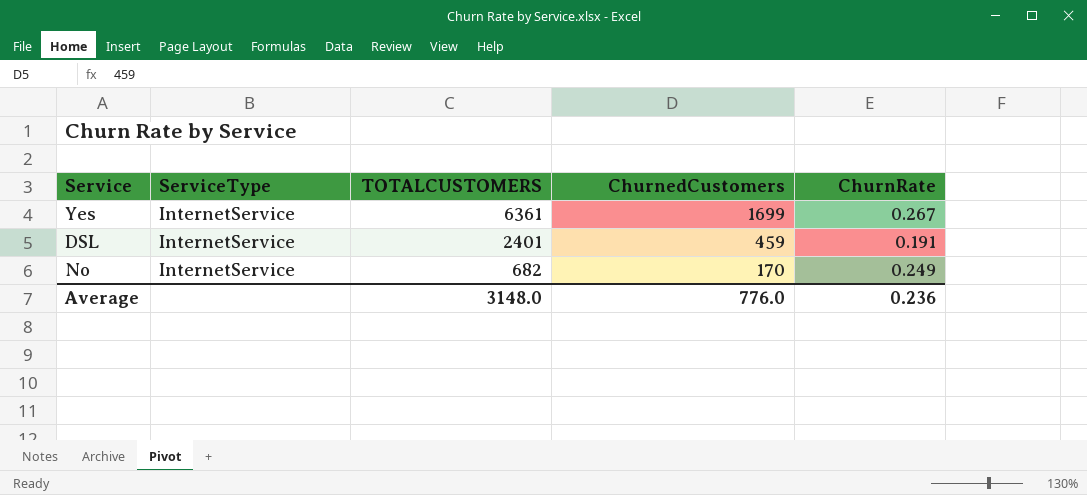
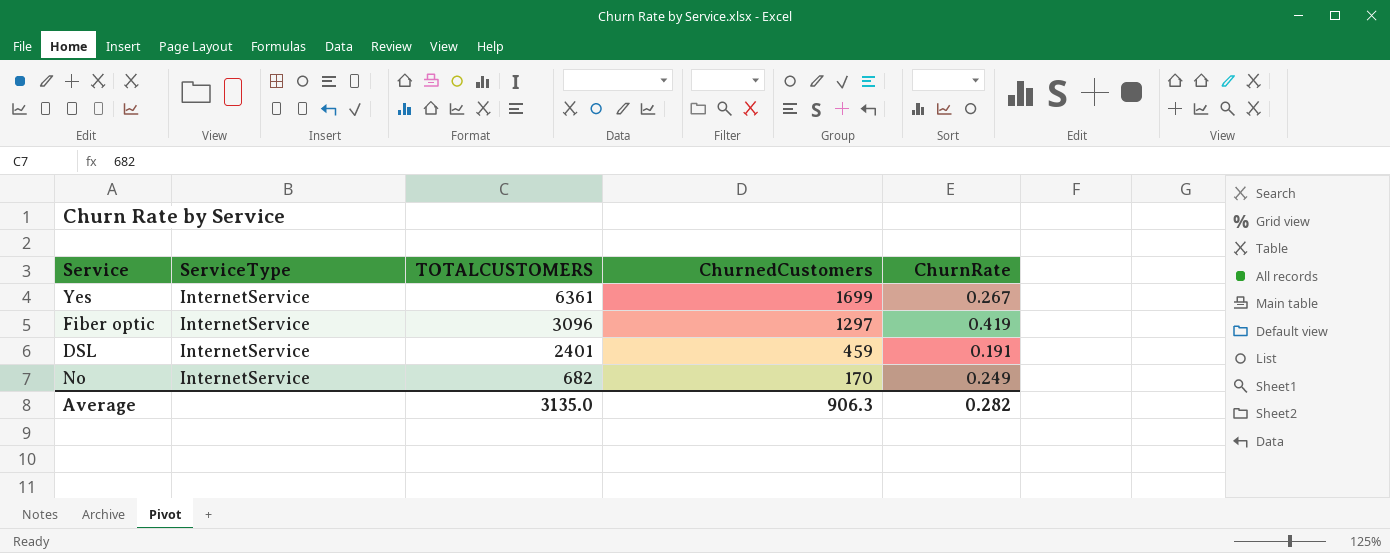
row Fiber optic: none -> InternetService | 3096 | 1297 | 0.419
Average | TOTALCUSTOMERS: 3148.0 -> 3135.0
Average | ChurnedCustomers: 776.0 -> 906.3
Average | ChurnRate: 0.236 -> 0.282

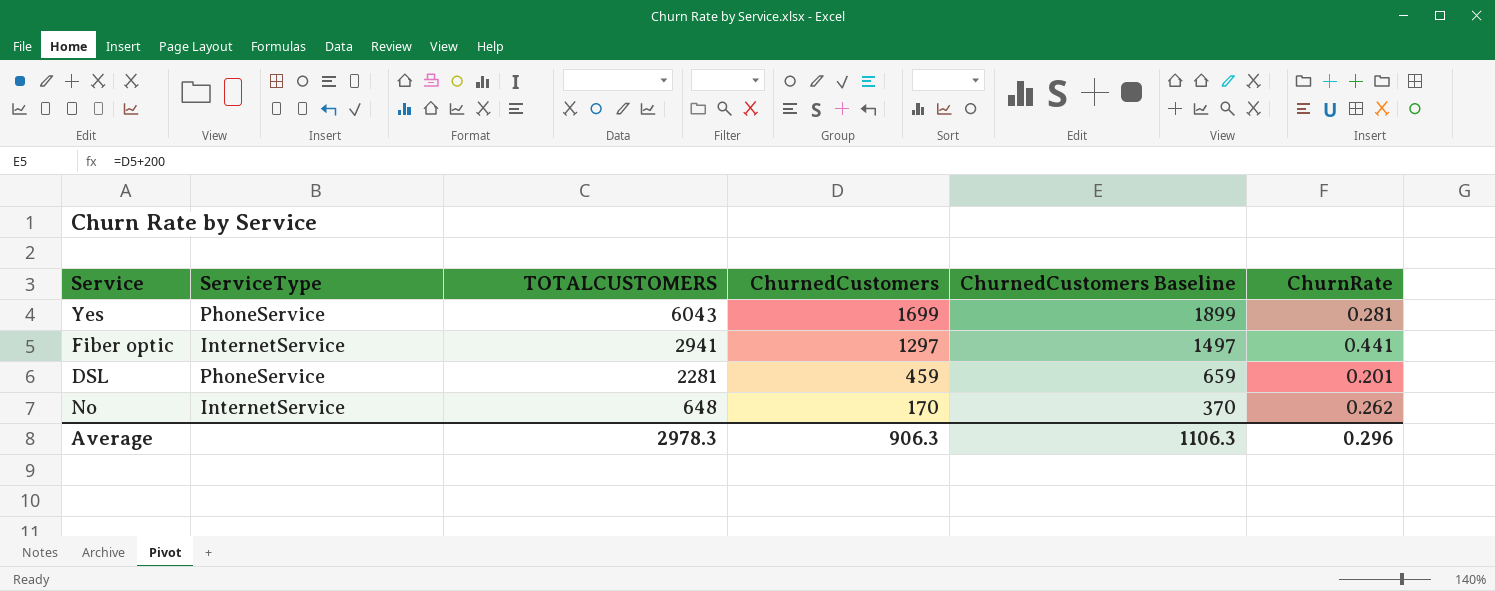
column ChurnedCustomers Baseline | formula: none -> [ChurnedCustomers] + 200
Yes | ServiceType: InternetService -> PhoneService
Yes | TOTALCUSTOMERS: 6361 -> 6043
Yes | ChurnRate: 0.267 -> 0.281
Fiber optic | TOTALCUSTOMERS: 3096 -> 2941
Fiber optic | ChurnRate: 0.419 -> 0.441
DSL | ServiceType: InternetService -> PhoneService
DSL | TOTALCUSTOMERS: 2401 -> 2281
DSL | ChurnRate: 0.191 -> 0.201
No | TOTALCUSTOMERS: 682 -> 648
No | ChurnRate: 0.249 -> 0.262
Average | TOTALCUSTOMERS: 3135.0 -> 2978.3
Average | ChurnRate: 0.282 -> 0.296

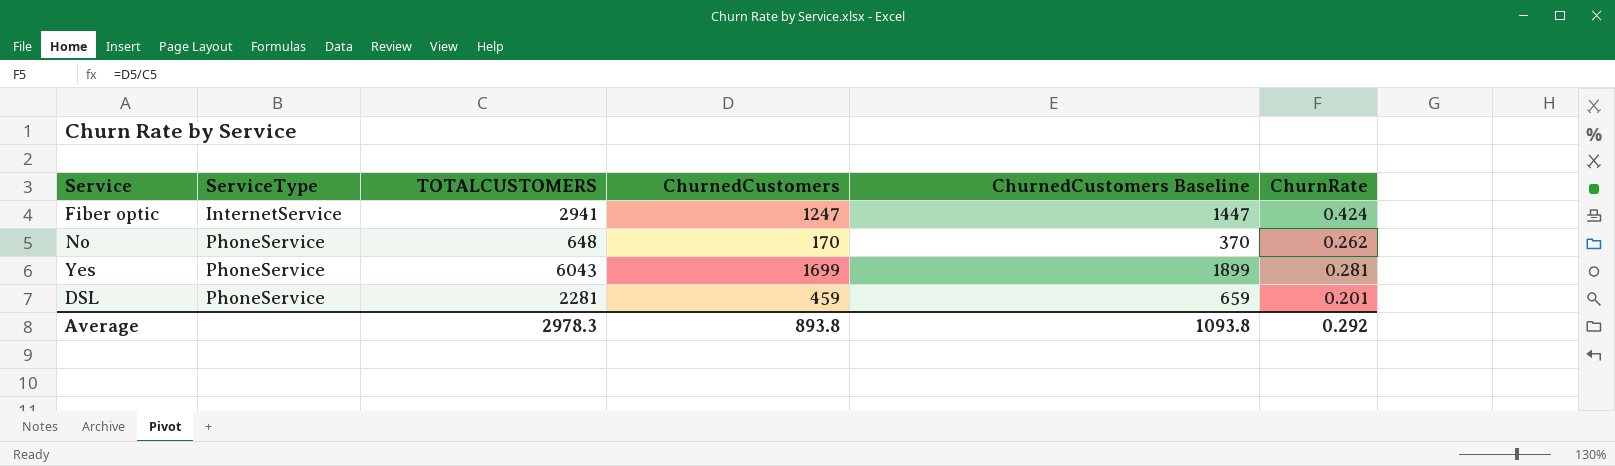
row order: TOTALCUSTOMERS descending -> ServiceType ascending
Fiber optic | ChurnedCustomers: 1297 -> 1247
Fiber optic | ChurnedCustomers Baseline: 1497 -> 1447
Fiber optic | ChurnRate: 0.441 -> 0.424
No | ServiceType: InternetService -> PhoneService
Average | ChurnedCustomers: 906.3 -> 893.8
Average | ChurnedCustomers Baseline: 1106.3 -> 1093.8
Average | ChurnRate: 0.296 -> 0.292

